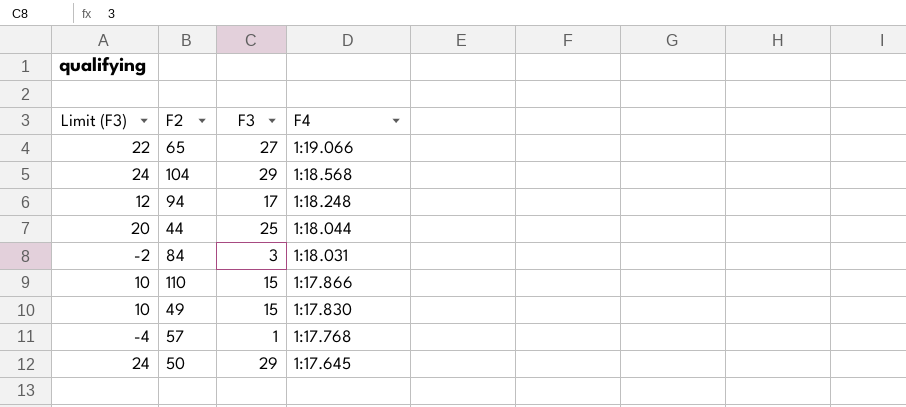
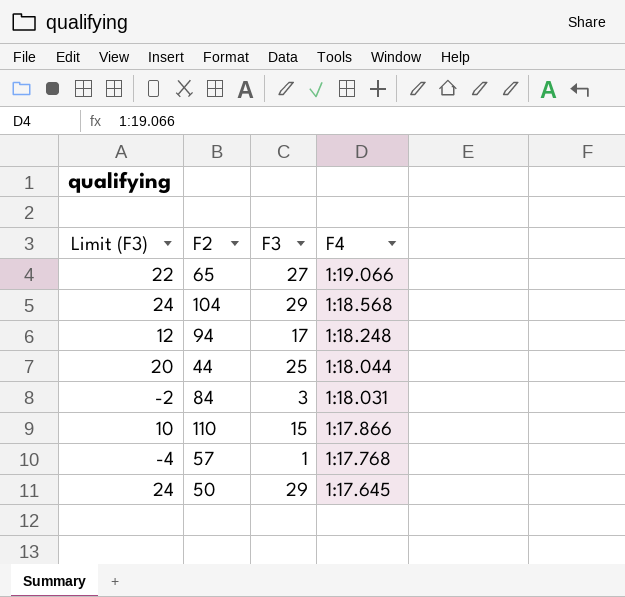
row 49: 10 | 15 | 1:17.830 -> none

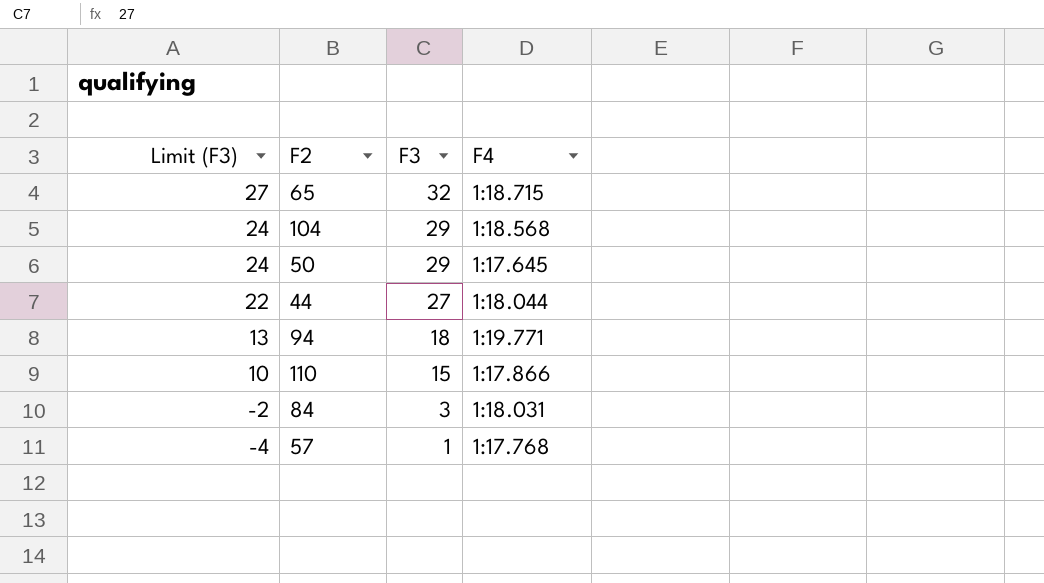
row order: F4 descending -> Limit (F3) descending
65 | Limit (F3): 22 -> 27
65 | F3: 27 -> 32
65 | F4: 1:19.066 -> 1:18.715
44 | Limit (F3): 20 -> 22
44 | F3: 25 -> 27
94 | Limit (F3): 12 -> 13
94 | F3: 17 -> 18
94 | F4: 1:18.248 -> 1:19.771

